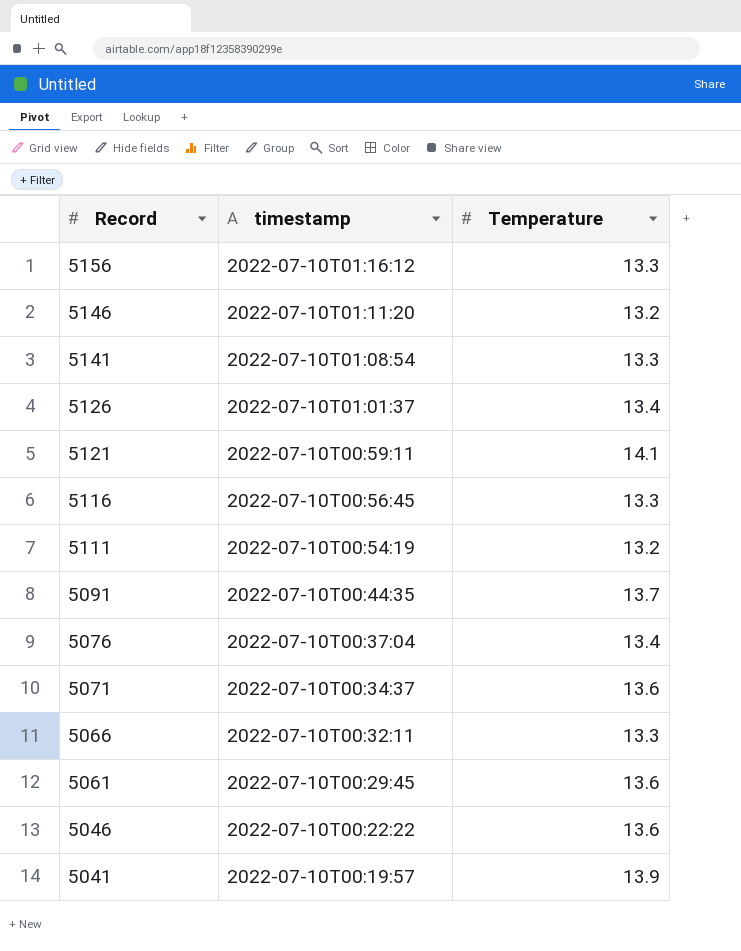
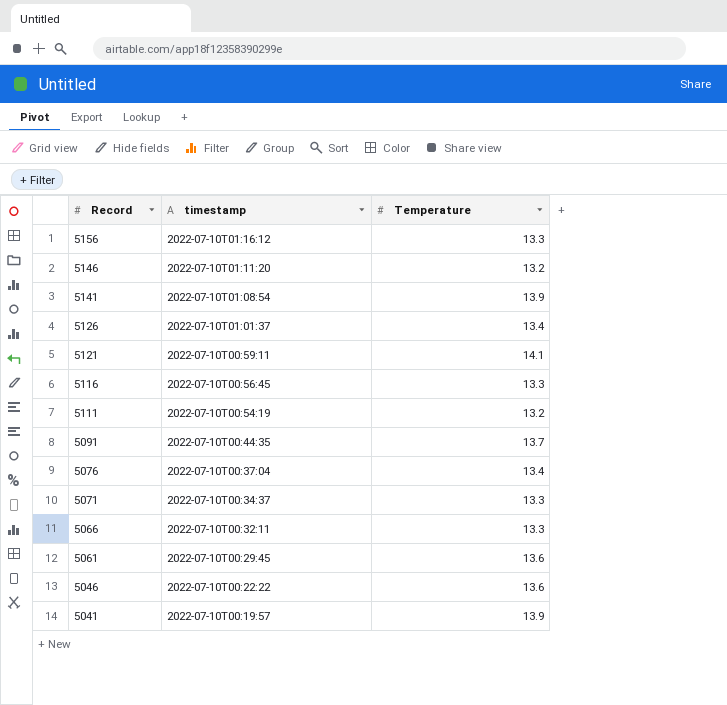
5141 | Temperature: 13.3 -> 13.9
5071 | Temperature: 13.6 -> 13.3

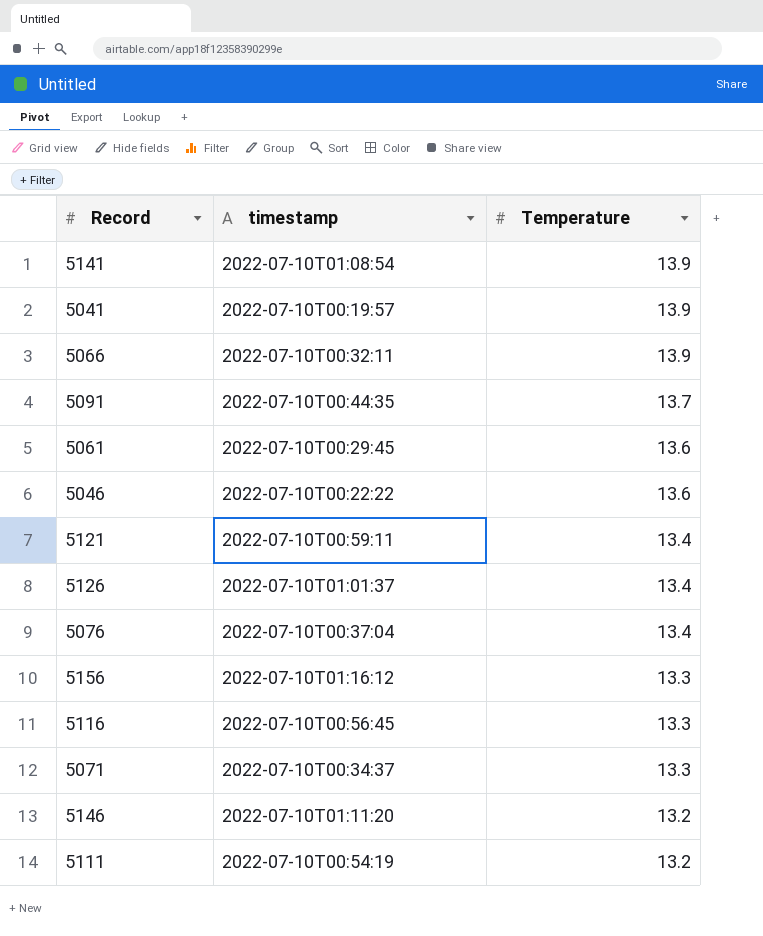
row order: Record descending -> Temperature descending
5066 | Temperature: 13.3 -> 13.9
5121 | Temperature: 14.1 -> 13.4

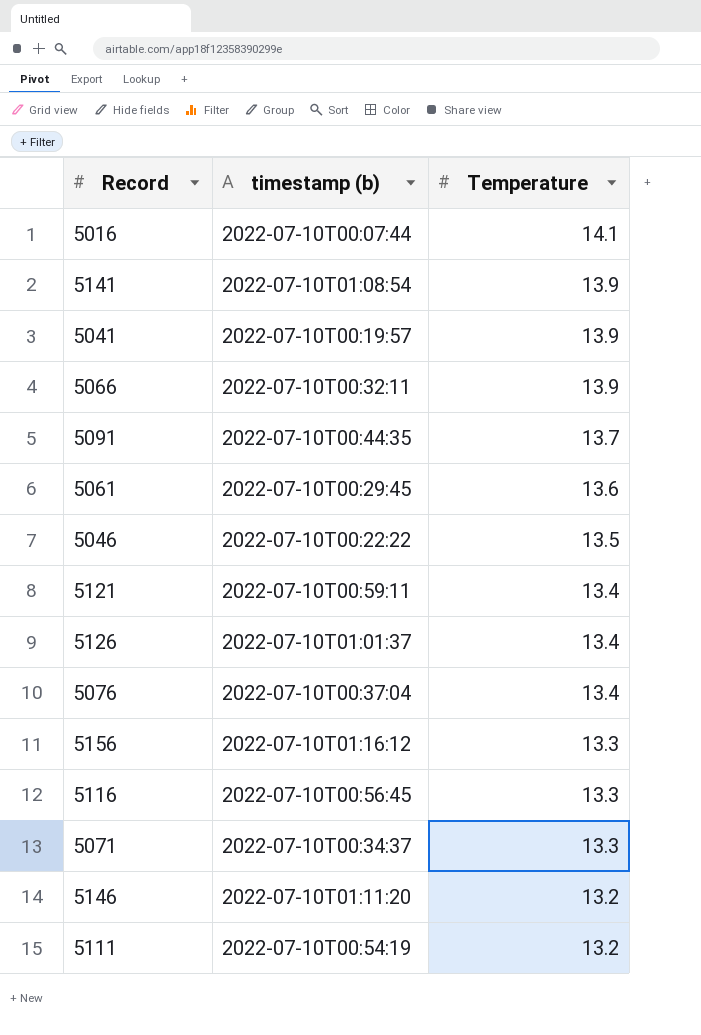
column name: timestamp -> timestamp (b)
row 5016: none -> 2022-07-10T00:07:44 | 14.1
5046 | Temperature: 13.6 -> 13.5

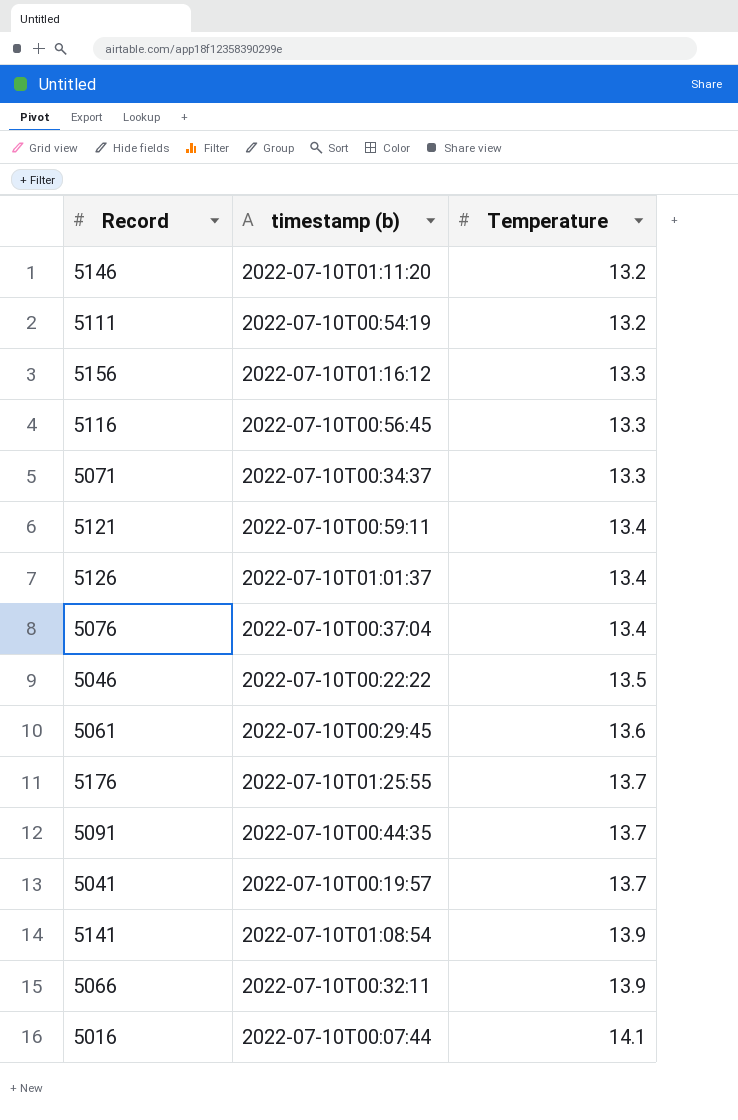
row order: Temperature descending -> Temperature ascending
row 5176: none -> 2022-07-10T01:25:55 | 13.7
5041 | Temperature: 13.9 -> 13.7

